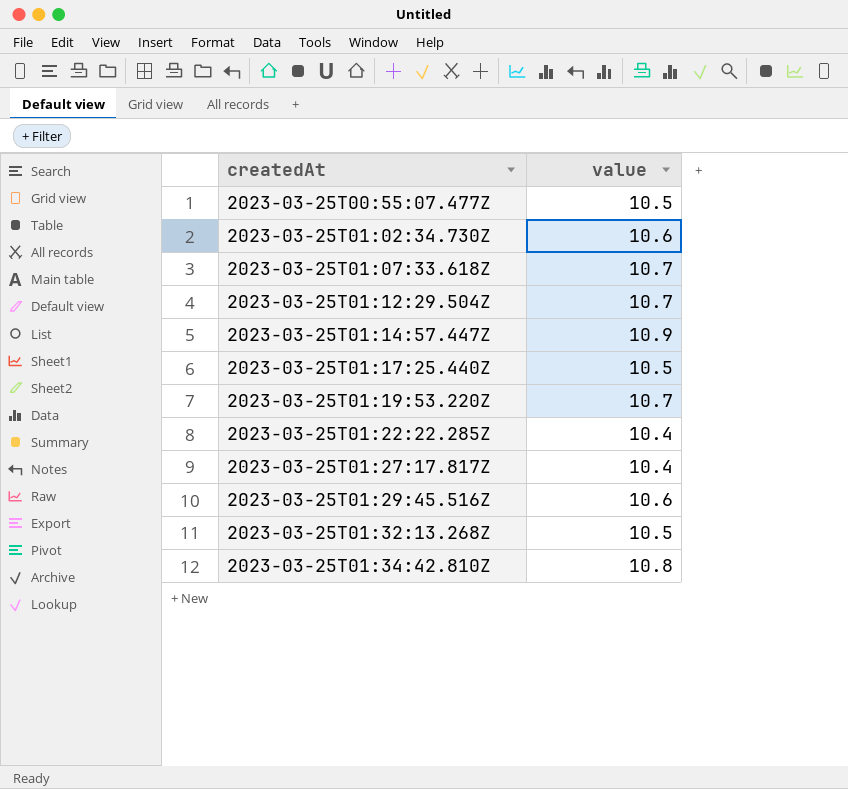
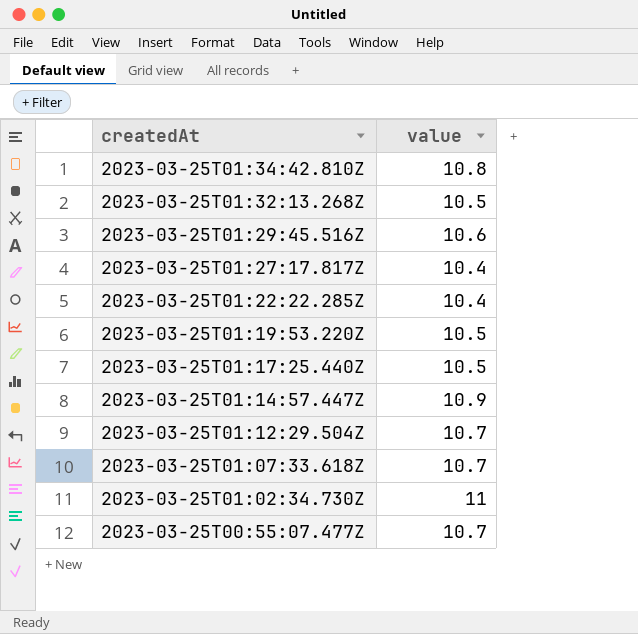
row order: createdAt ascending -> createdAt descending
2023-03-25T01:19:53.220Z | value: 10.7 -> 10.5
2023-03-25T01:02:34.730Z | value: 10.6 -> 11
2023-03-25T00:55:07.477Z | value: 10.5 -> 10.7

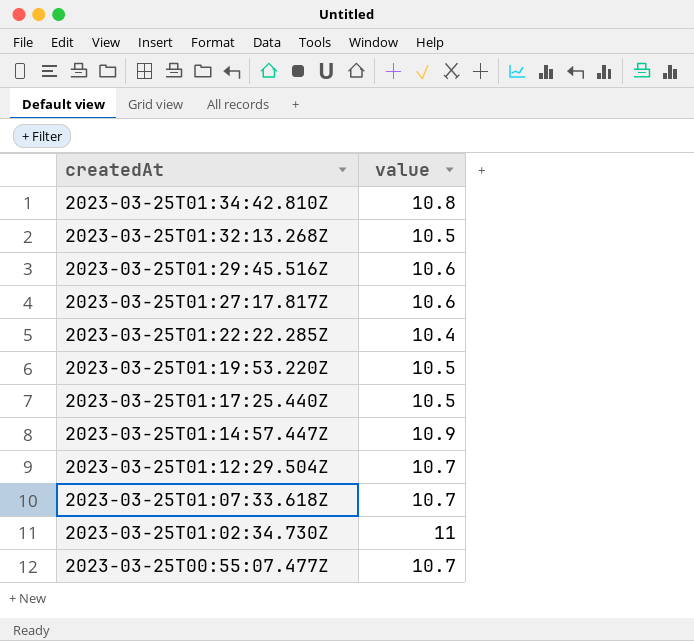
2023-03-25T01:27:17.817Z | value: 10.4 -> 10.6

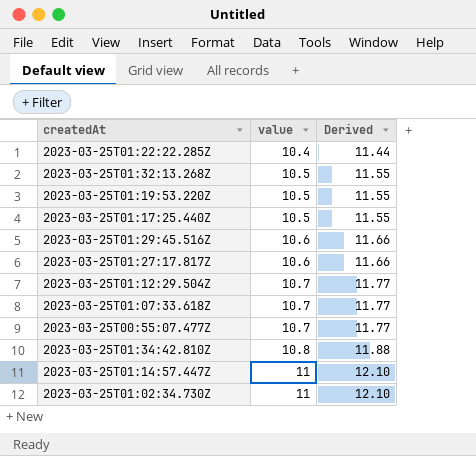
row order: createdAt descending -> value ascending
column Derived | formula: none -> [value] * 1.1
2023-03-25T01:14:57.447Z | value: 10.9 -> 11

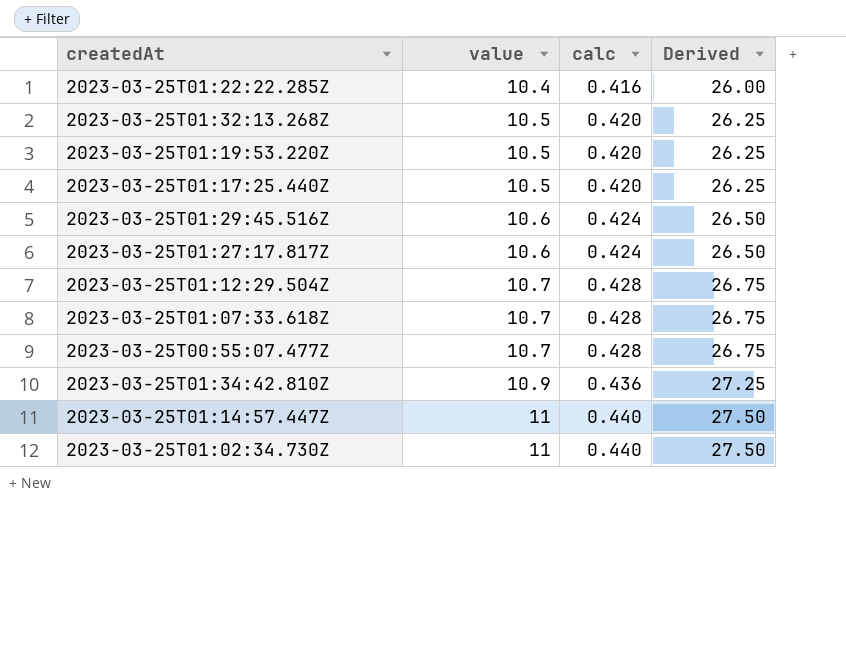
column calc | formula: none -> [value] * 0.04
column Derived | formula: [value] * 1.1 -> [value] * 2.5
2023-03-25T01:34:42.810Z | value: 10.8 -> 10.9

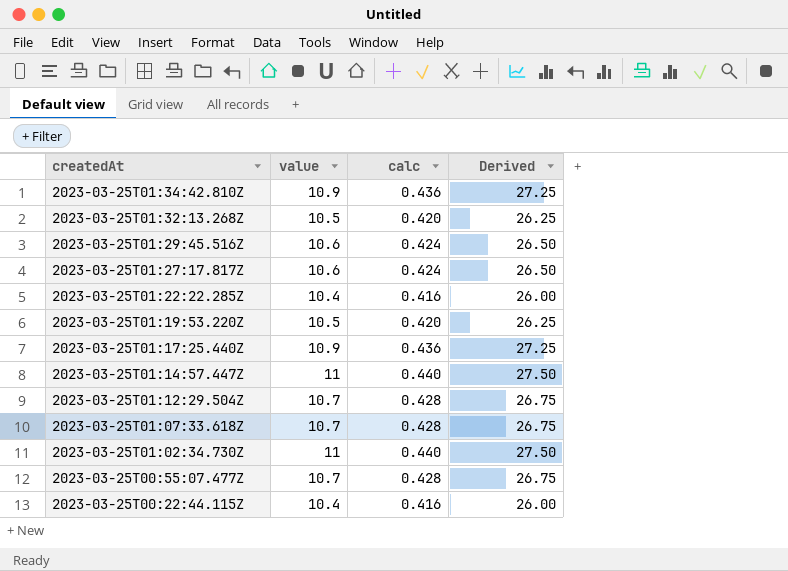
row order: value ascending -> createdAt descending
2023-03-25T01:17:25.440Z | value: 10.5 -> 10.9
2023-03-25T01:17:25.440Z | calc: 0.420 -> 0.436
2023-03-25T01:17:25.440Z | Derived: 26.25 -> 27.25
row 2023-03-25T00:22:44.115Z: none -> 10.4 | 0.416 | 26.00

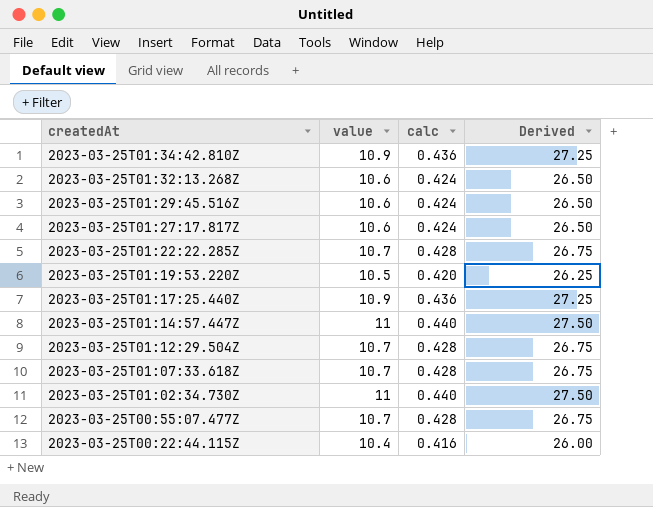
2023-03-25T01:32:13.268Z | value: 10.5 -> 10.6
2023-03-25T01:32:13.268Z | calc: 0.420 -> 0.424
2023-03-25T01:32:13.268Z | Derived: 26.25 -> 26.50
2023-03-25T01:22:22.285Z | value: 10.4 -> 10.7
2023-03-25T01:22:22.285Z | calc: 0.416 -> 0.428
2023-03-25T01:22:22.285Z | Derived: 26.00 -> 26.75

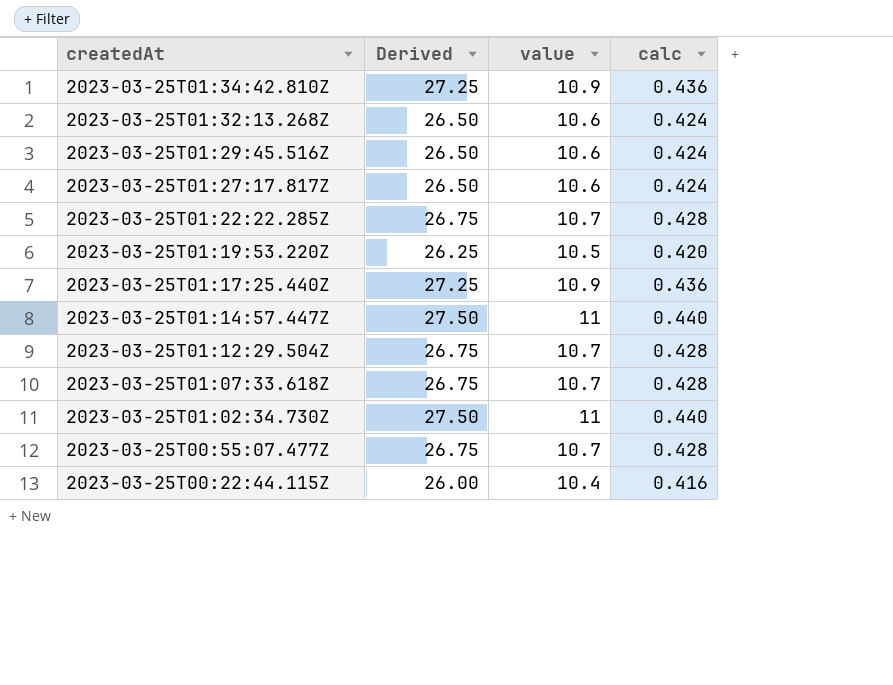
column Derived | position: 4 -> 2

